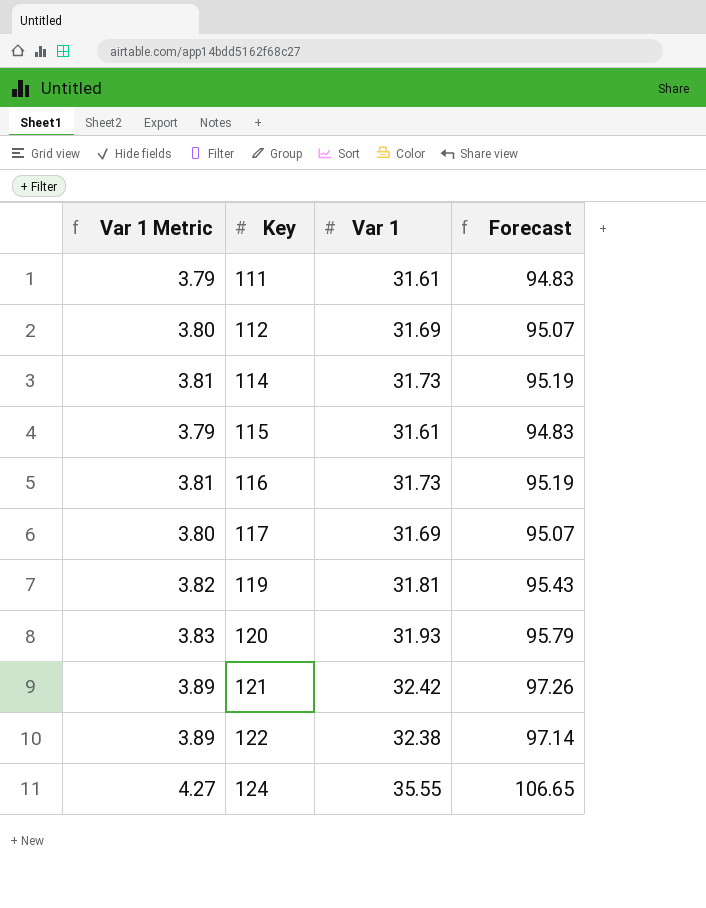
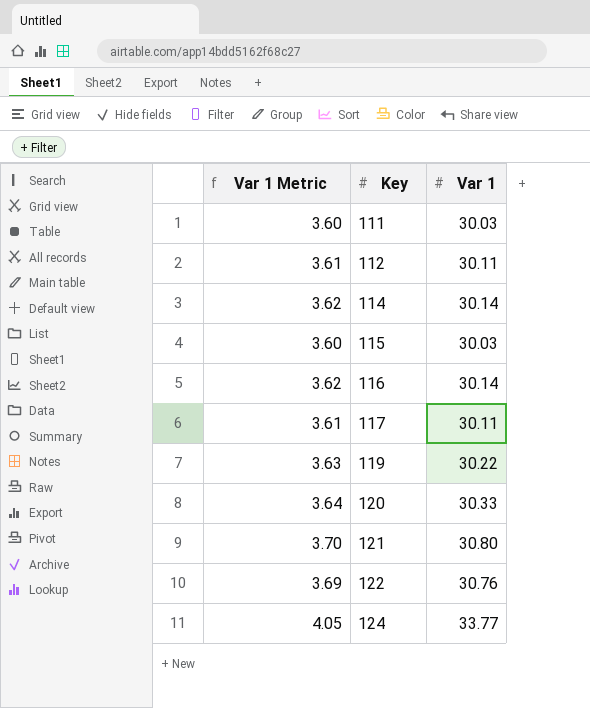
column Forecast | formula: [Var 1] * 3 -> none
111 | Var 1 Metric: 3.79 -> 3.60
111 | Var 1: 31.61 -> 30.03
112 | Var 1 Metric: 3.80 -> 3.61
112 | Var 1: 31.69 -> 30.11
114 | Var 1 Metric: 3.81 -> 3.62
114 | Var 1: 31.73 -> 30.14
115 | Var 1 Metric: 3.79 -> 3.60
115 | Var 1: 31.61 -> 30.03
116 | Var 1 Metric: 3.81 -> 3.62
116 | Var 1: 31.73 -> 30.14
117 | Var 1 Metric: 3.80 -> 3.61
117 | Var 1: 31.69 -> 30.11
119 | Var 1 Metric: 3.82 -> 3.63
119 | Var 1: 31.81 -> 30.22
120 | Var 1 Metric: 3.83 -> 3.64
120 | Var 1: 31.93 -> 30.33
121 | Var 1 Metric: 3.89 -> 3.70
121 | Var 1: 32.42 -> 30.80
122 | Var 1 Metric: 3.89 -> 3.69
122 | Var 1: 32.38 -> 30.76
124 | Var 1 Metric: 4.27 -> 4.05
124 | Var 1: 35.55 -> 33.77

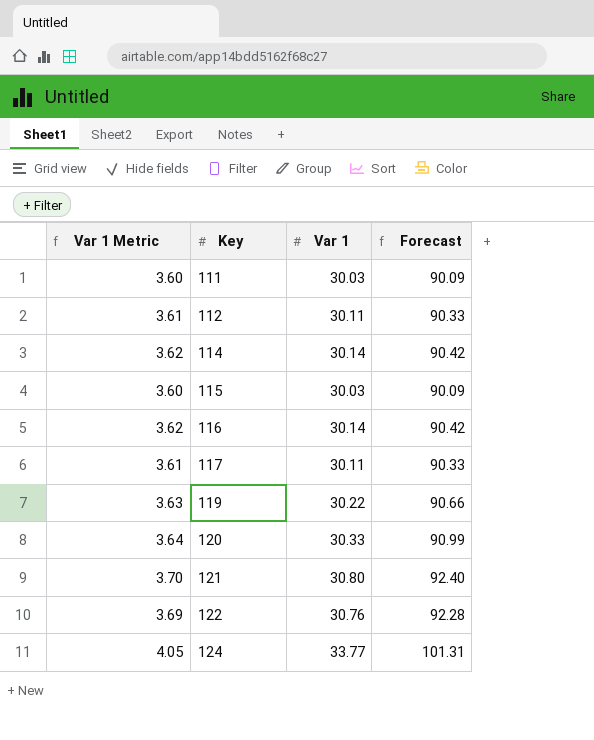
column Forecast | formula: none -> [Var 1] * 3

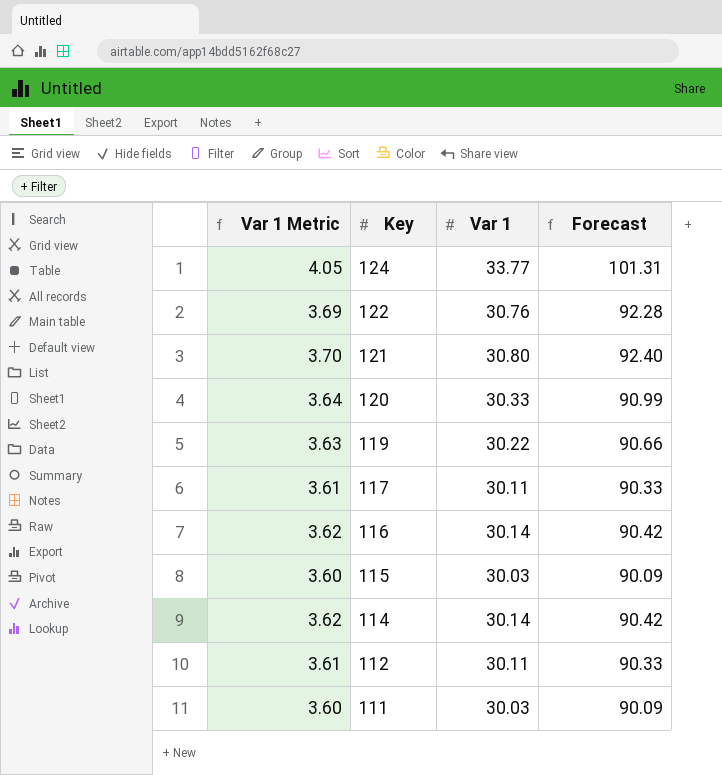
row order: Key ascending -> Key descending

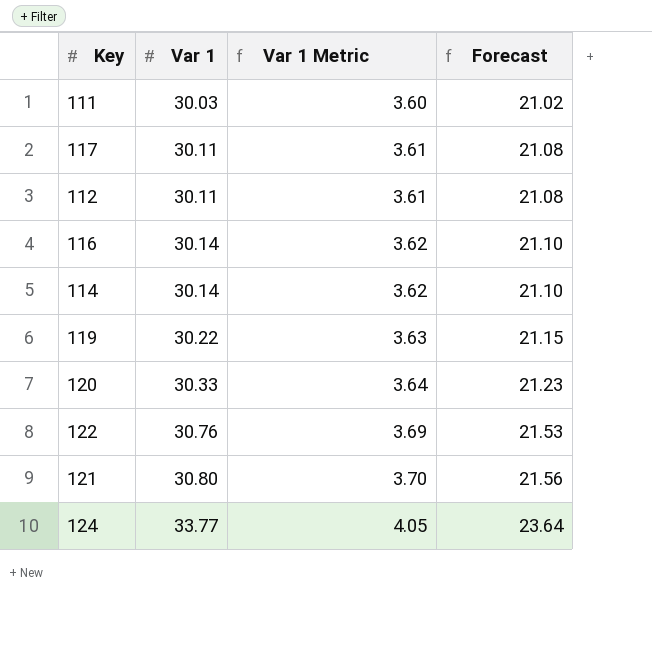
row order: Key descending -> Var 1 ascending
column Var 1 Metric | position: 1 -> 3
column Forecast | formula: [Var 1] * 3 -> [Var 1] * 0.7
row 115: 3.60 | 30.03 | 90.09 -> none

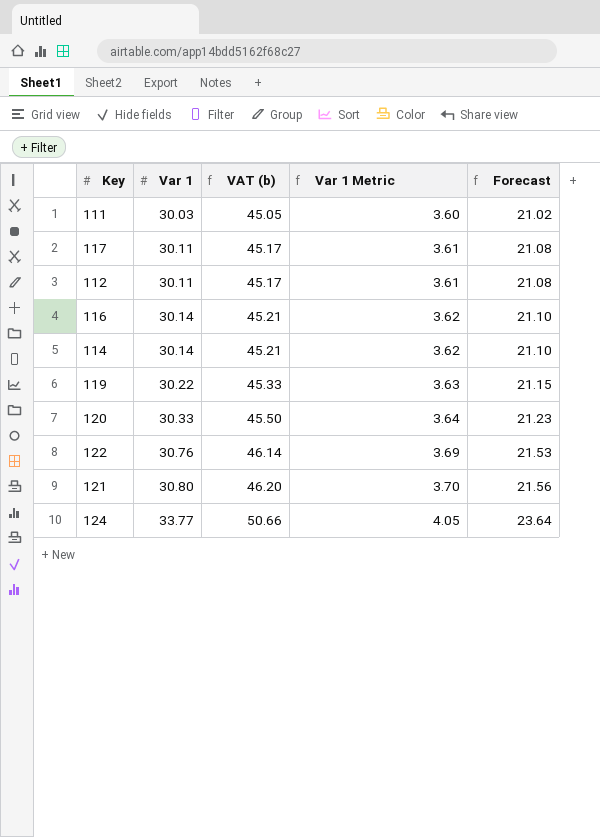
column VAT (b) | formula: none -> [Var 1] * 1.5

